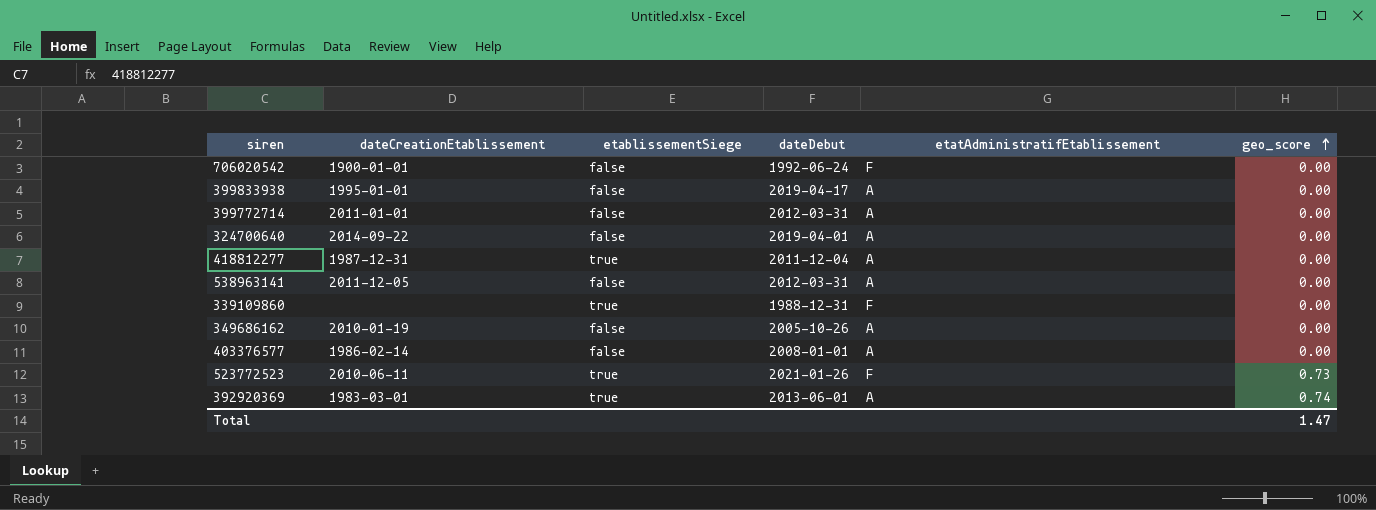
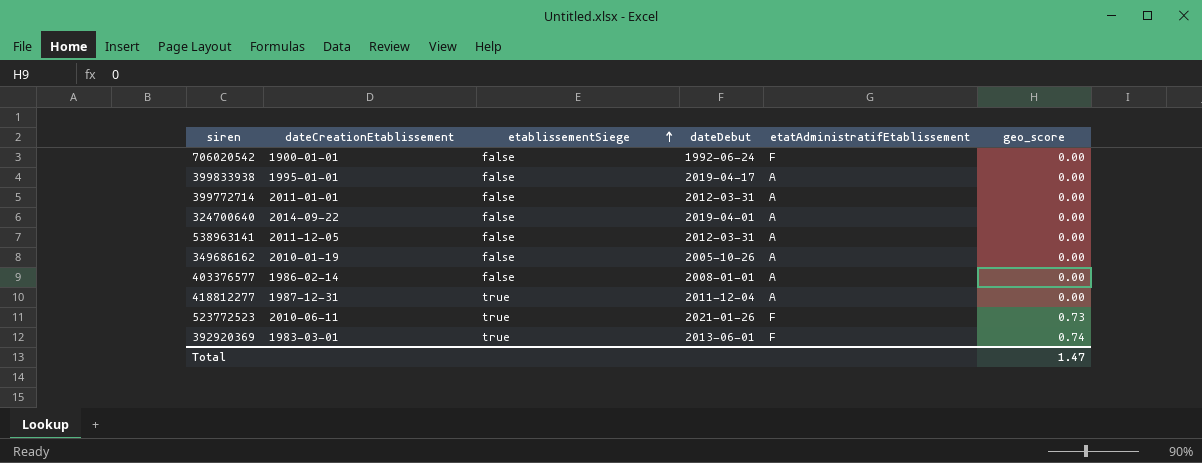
row order: geo_score ascending -> etablissementSiege ascending
row 339109860: none | true | 1988-12-31 | F | 0.00 -> none
392920369 | etatAdministratifEtablissement: A -> F

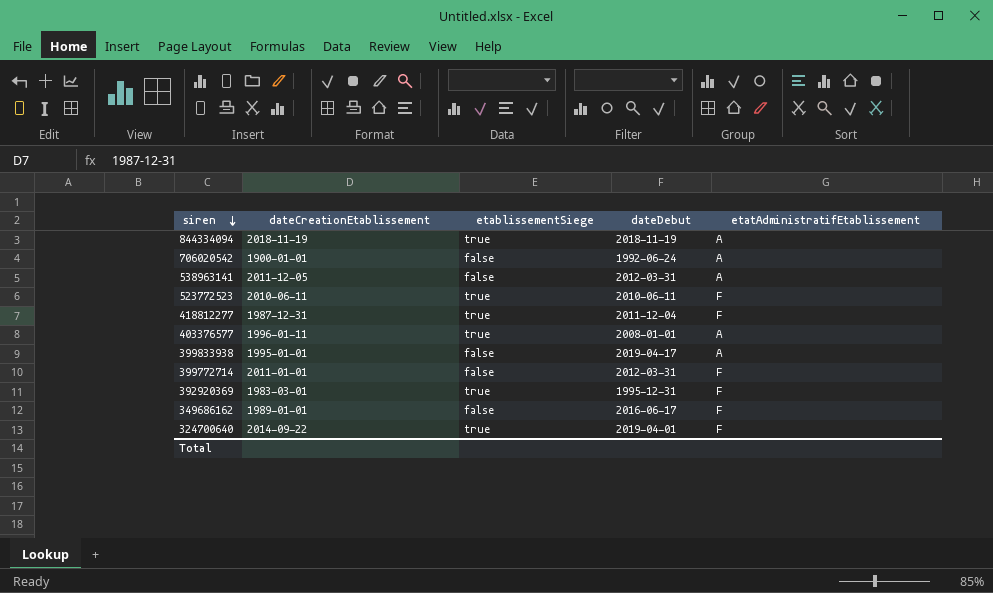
row order: etablissementSiege ascending -> siren descending
column geo_score | position: 6 -> none
row 844334094: none -> 2018-11-19 | true | 2018-11-19 | A
706020542 | etatAdministratifEtablissement: F -> A
523772523 | dateDebut: 2021-01-26 -> 2010-06-11
418812277 | etatAdministratifEtablissement: A -> F
403376577 | dateCreationEtablissement: 1986-02-14 -> 1996-01-11
403376577 | etablissementSiege: false -> true
399772714 | etatAdministratifEtablissement: A -> F
392920369 | dateDebut: 2013-06-01 -> 1995-12-31
349686162 | dateCreationEtablissement: 2010-01-19 -> 1989-01-01
349686162 | dateDebut: 2005-10-26 -> 2016-06-17
349686162 | etatAdministratifEtablissement: A -> F
324700640 | etablissementSiege: false -> true
324700640 | etatAdministratifEtablissement: A -> F

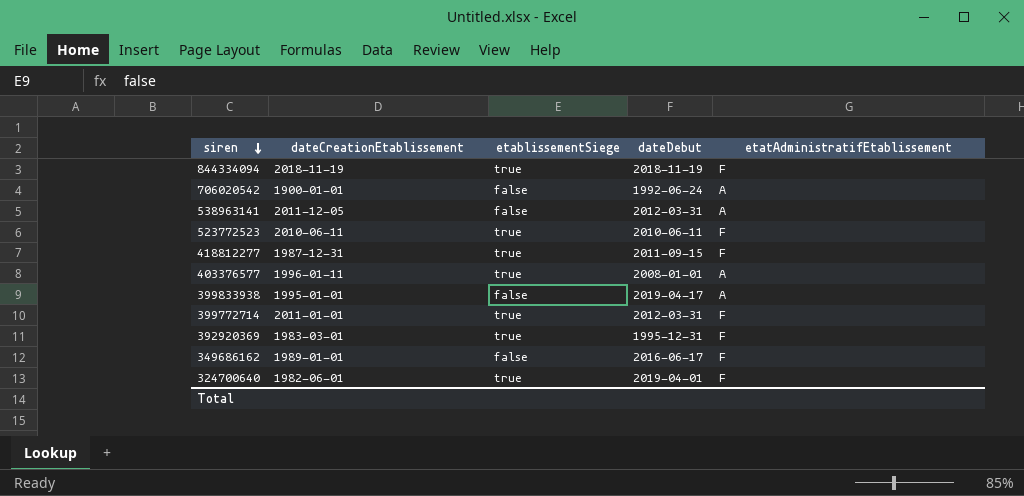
844334094 | etatAdministratifEtablissement: A -> F
418812277 | dateDebut: 2011-12-04 -> 2011-09-15
399772714 | etablissementSiege: false -> true
324700640 | dateCreationEtablissement: 2014-09-22 -> 1982-06-01

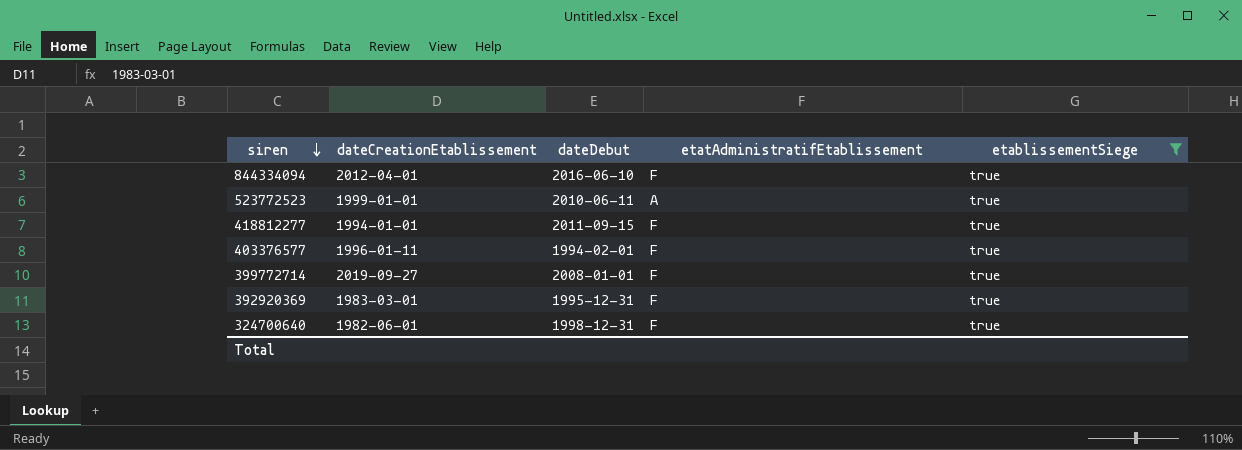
filter: none -> etablissementSiege = true
column etablissementSiege | position: 3 -> 5
844334094 | dateCreationEtablissement: 2018-11-19 -> 2012-04-01
844334094 | dateDebut: 2018-11-19 -> 2016-06-10
523772523 | dateCreationEtablissement: 2010-06-11 -> 1999-01-01
523772523 | etatAdministratifEtablissement: F -> A
418812277 | dateCreationEtablissement: 1987-12-31 -> 1994-01-01
403376577 | dateDebut: 2008-01-01 -> 1994-02-01
403376577 | etatAdministratifEtablissement: A -> F
399772714 | dateCreationEtablissement: 2011-01-01 -> 2019-09-27
399772714 | dateDebut: 2012-03-31 -> 2008-01-01
324700640 | dateDebut: 2019-04-01 -> 1998-12-31

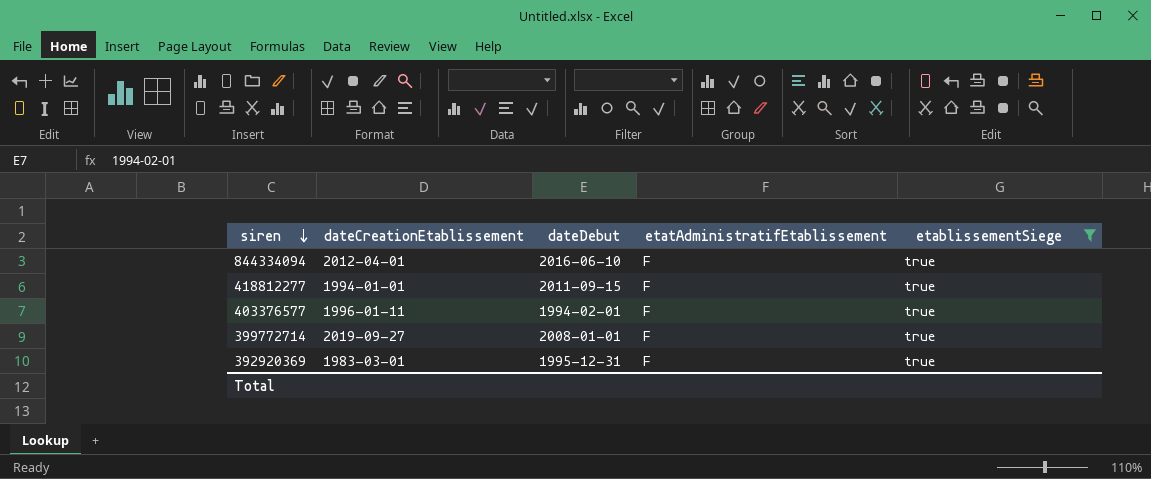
row 523772523: 1999-01-01 | 2010-06-11 | A | true -> none
row 324700640: 1982-06-01 | 1998-12-31 | F | true -> none

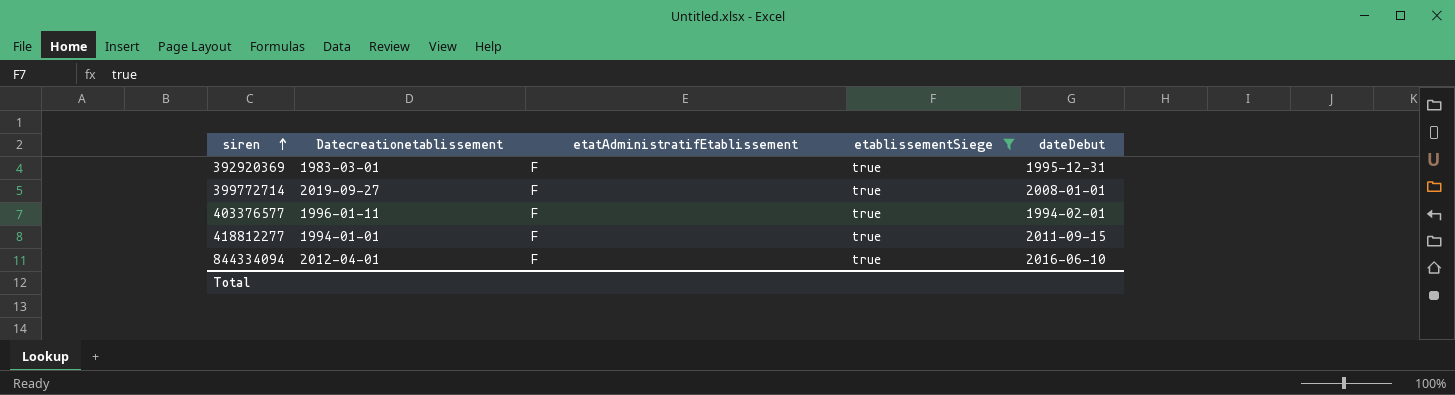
row order: siren descending -> siren ascending
column name: dateCreationEtablissement -> Datecreationetablissement
column dateDebut | position: 3 -> 5

